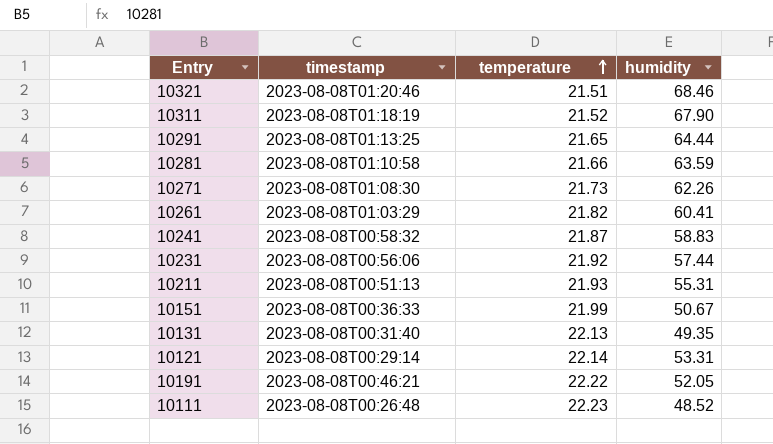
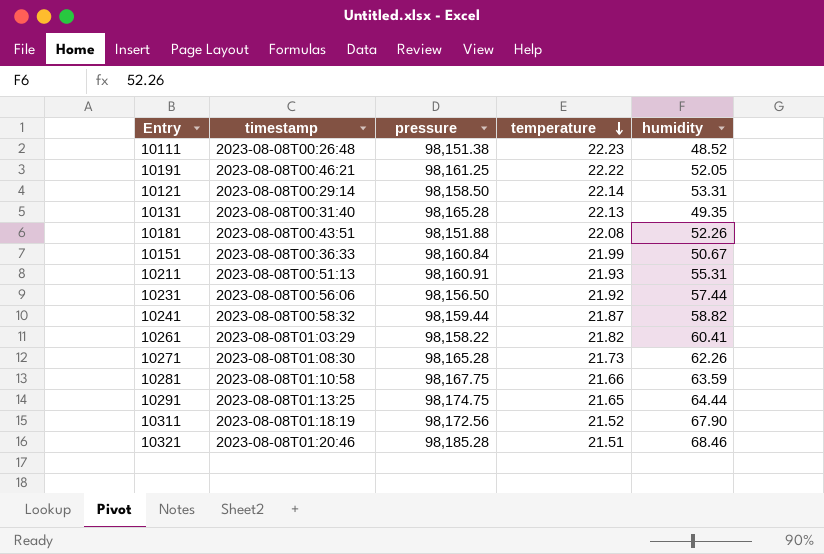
row order: temperature ascending -> temperature descending
column pressure | position: none -> 3
row 10181: none -> 2023-08-08T00:43:51 | 98,151.88 | 22.08 | 52.26
10241 | humidity: 58.83 -> 58.82

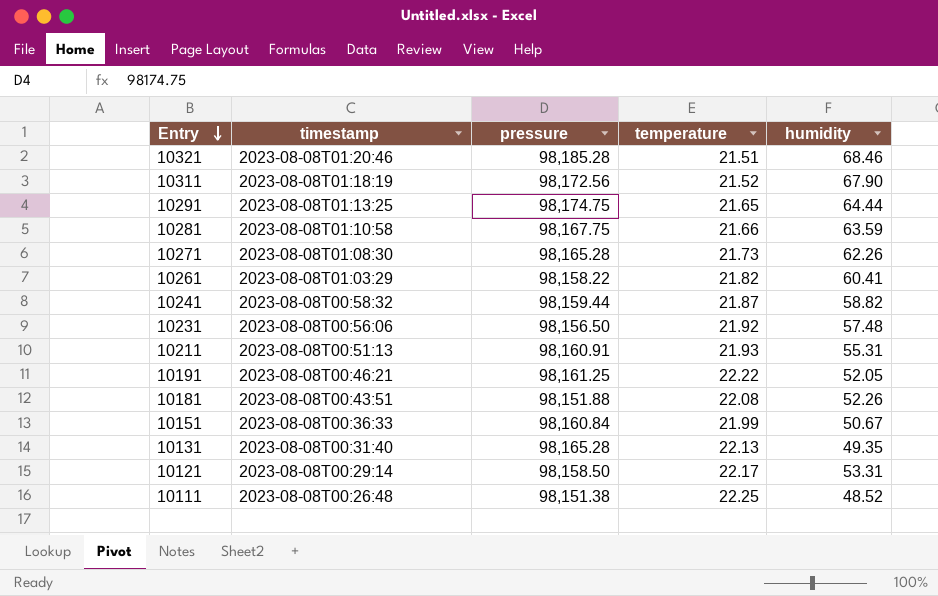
row order: temperature descending -> Entry descending
10231 | humidity: 57.44 -> 57.48
10121 | temperature: 22.14 -> 22.17
10111 | temperature: 22.23 -> 22.25

